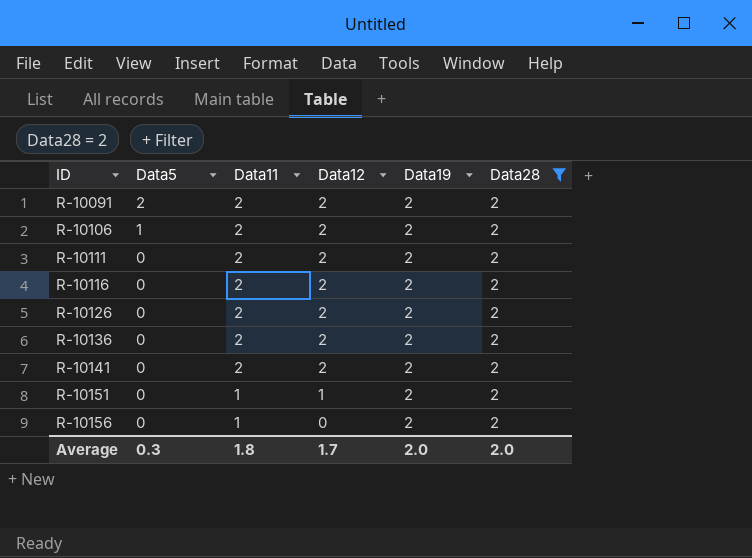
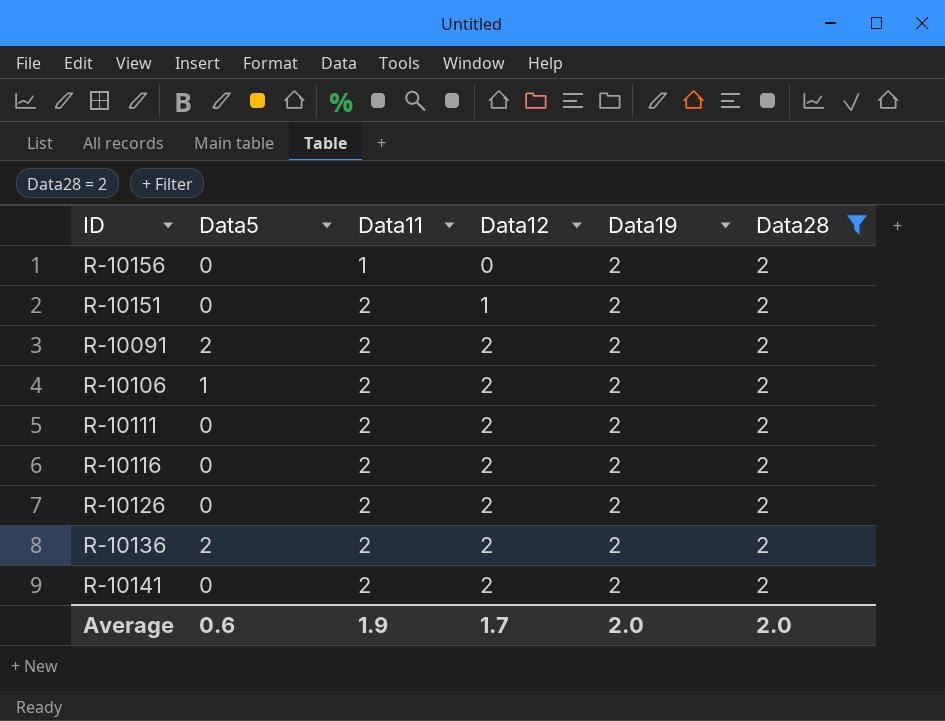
row order: ID ascending -> Data11 ascending
R-10151 | Data11: 1 -> 2
R-10136 | Data5: 0 -> 2
Average | Data5: 0.3 -> 0.6
Average | Data11: 1.8 -> 1.9

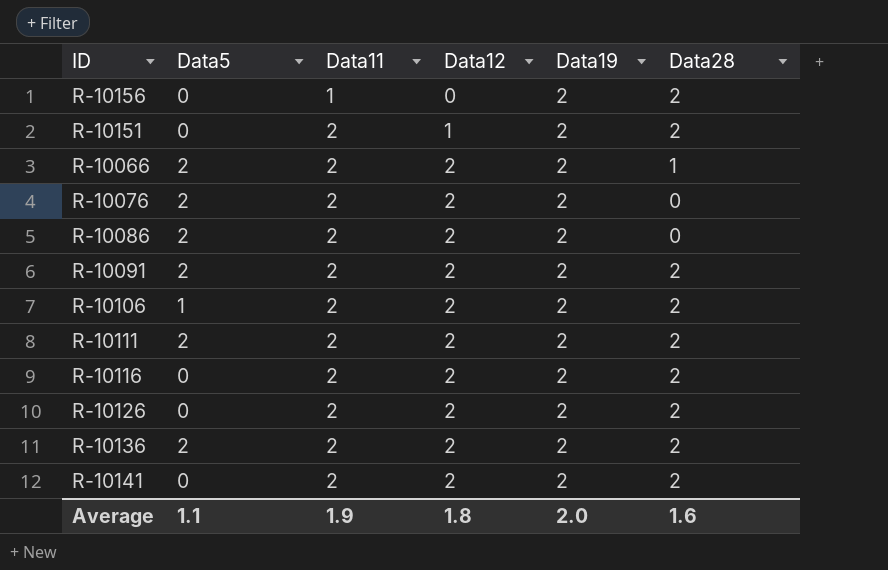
filter: Data28 = 2 -> none
R-10111 | Data5: 0 -> 2
Average | Data5: 0.6 -> 1.1
Average | Data12: 1.7 -> 1.8
Average | Data28: 2.0 -> 1.6

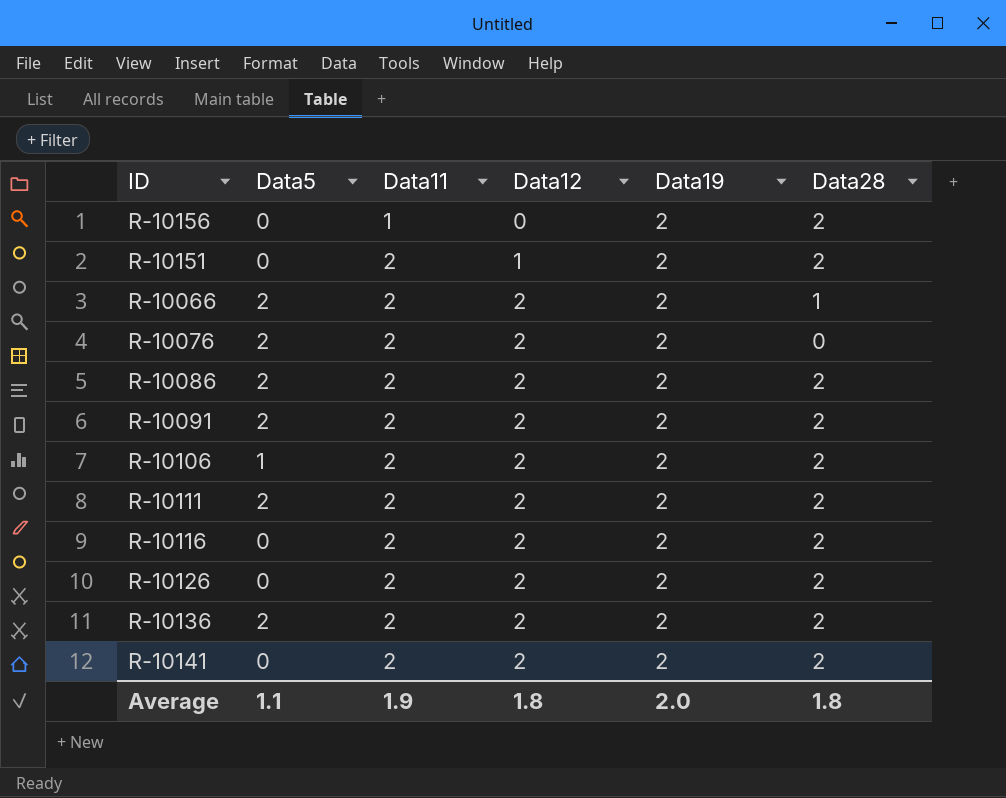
R-10086 | Data28: 0 -> 2
Average | Data28: 1.6 -> 1.8

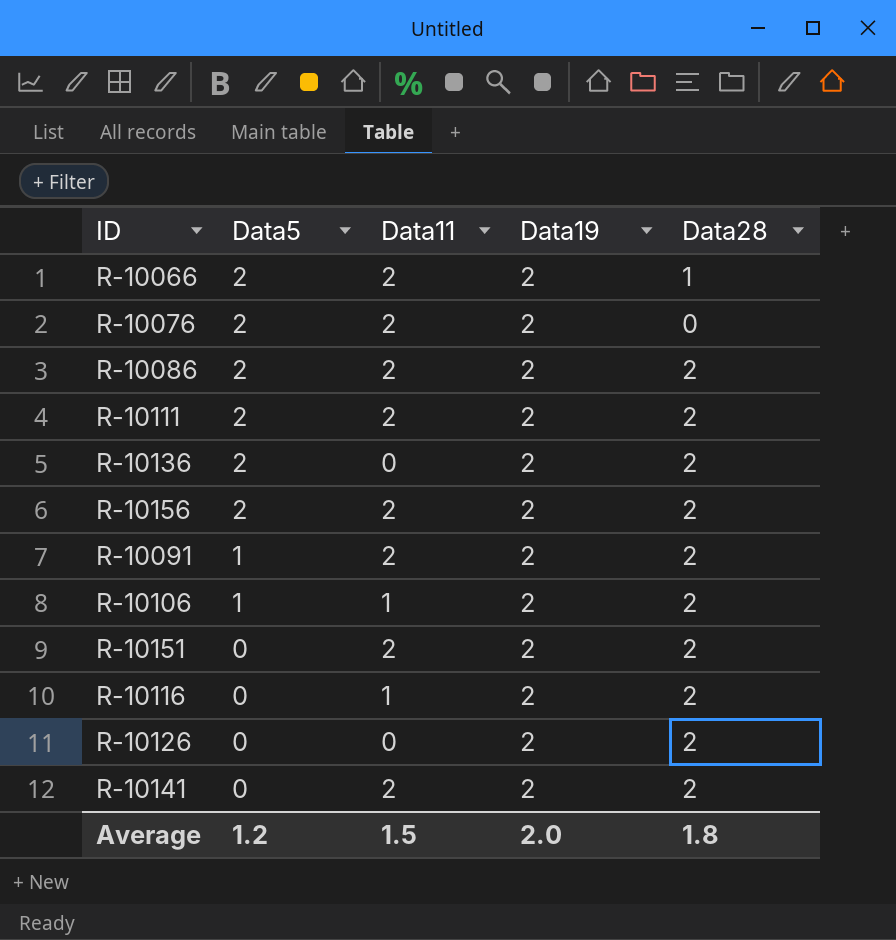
row order: Data11 ascending -> Data5 descending
column Data12 | position: 4 -> none
R-10136 | Data11: 2 -> 0
R-10156 | Data5: 0 -> 2
R-10156 | Data11: 1 -> 2
R-10091 | Data5: 2 -> 1
R-10106 | Data11: 2 -> 1
R-10116 | Data11: 2 -> 1
R-10126 | Data11: 2 -> 0
Average | Data5: 1.1 -> 1.2
Average | Data11: 1.9 -> 1.5

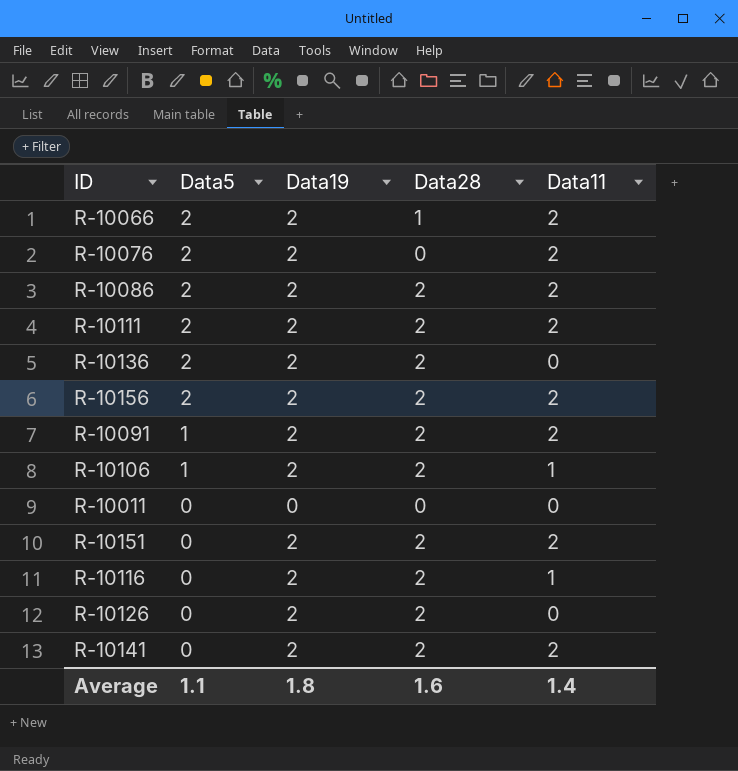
column Data11 | position: 3 -> 5
row R-10011: none -> 0 | 0 | 0 | 0
Average | Data5: 1.2 -> 1.1
Average | Data19: 2.0 -> 1.8
Average | Data28: 1.8 -> 1.6
Average | Data11: 1.5 -> 1.4

